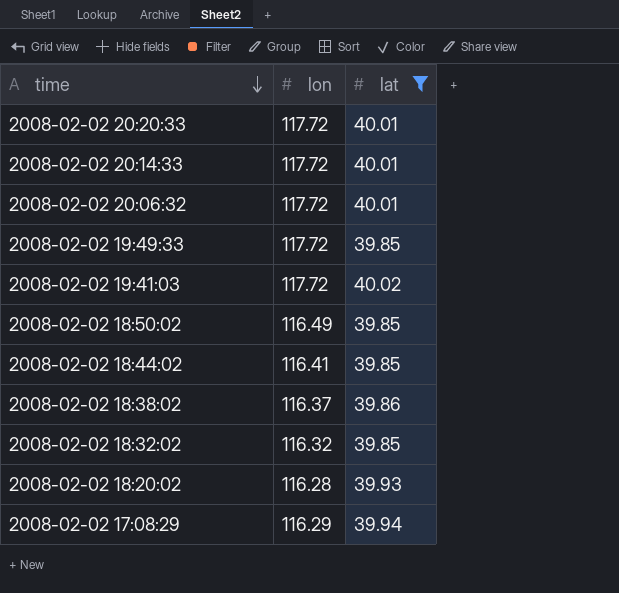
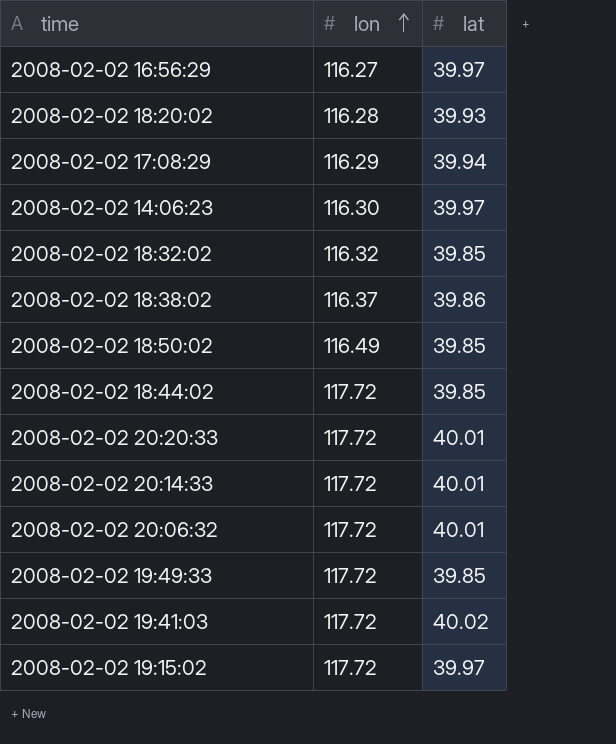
filter: lat != 39.97 -> none
row order: time descending -> lon ascending
2008-02-02 18:44:02 | lon: 116.41 -> 117.72

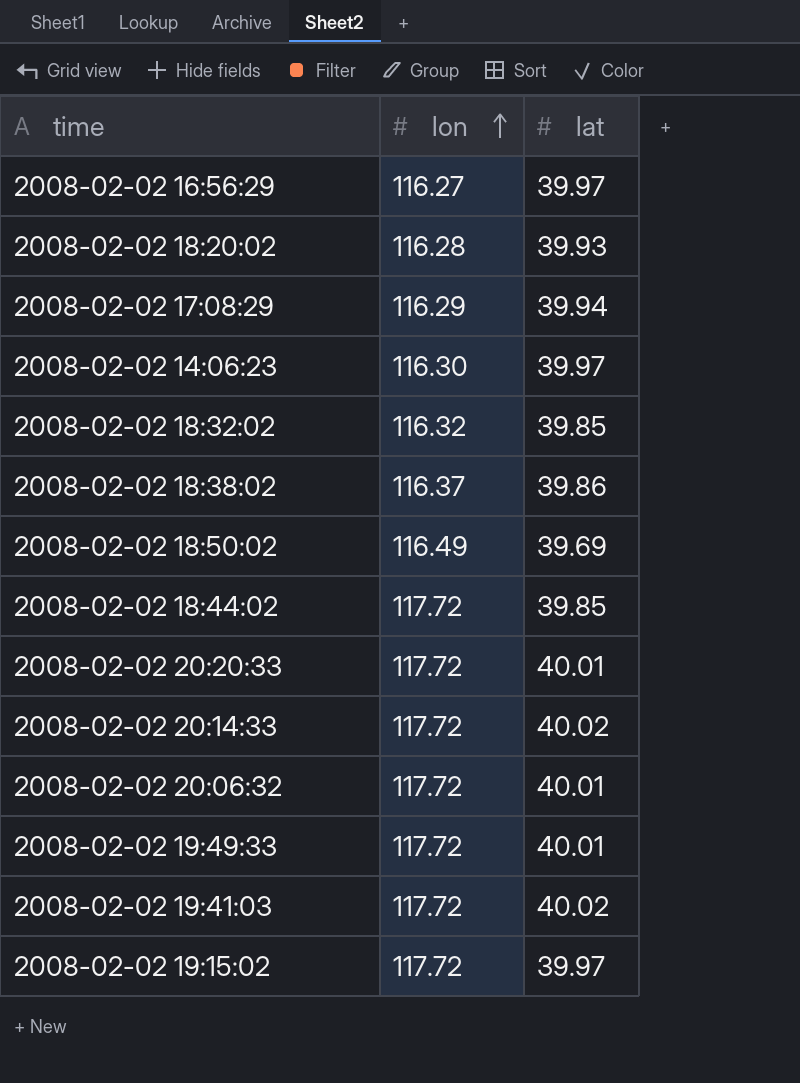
2008-02-02 18:50:02 | lat: 39.85 -> 39.69
2008-02-02 20:14:33 | lat: 40.01 -> 40.02
2008-02-02 19:49:33 | lat: 39.85 -> 40.01

